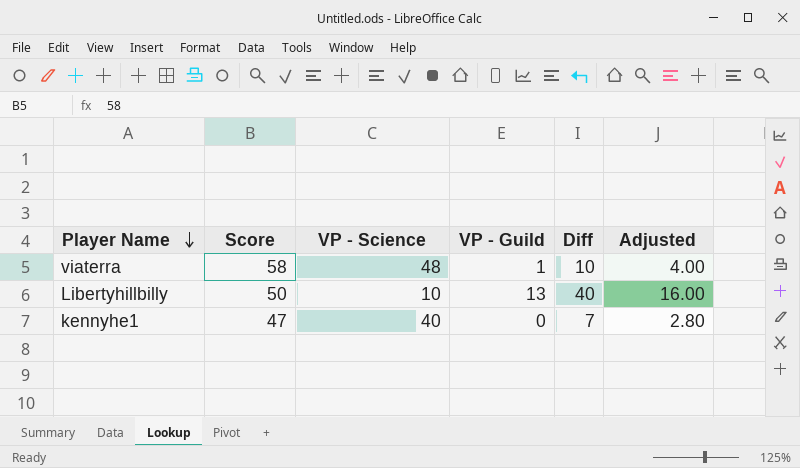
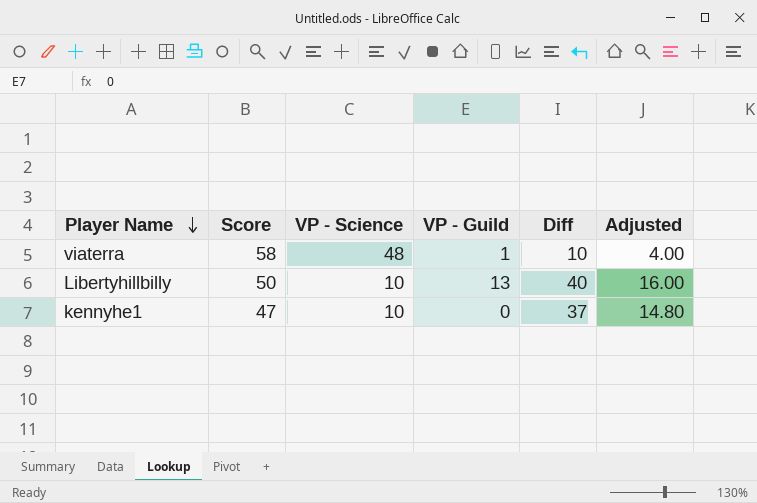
kennyhe1 | VP - Science: 40 -> 10
kennyhe1 | Diff: 7 -> 37
kennyhe1 | Adjusted: 2.80 -> 14.80

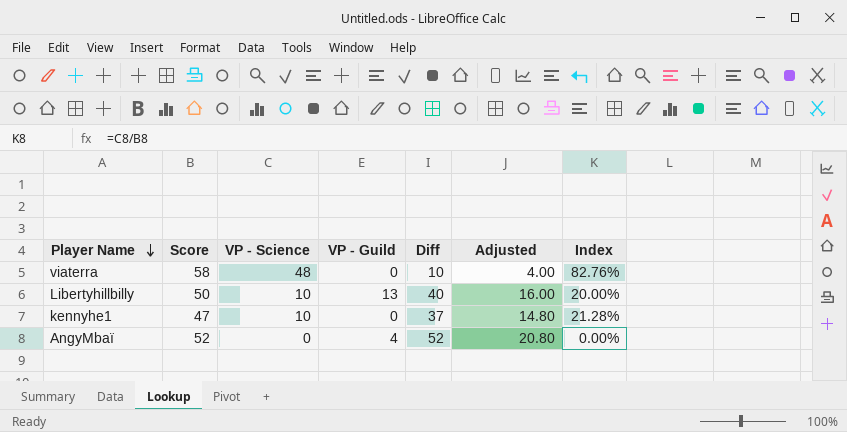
column Index | formula: none -> [VP - Science] / [Score]
viaterra | VP - Guild: 1 -> 0
row AngyMbaï: none -> 52 | 0 | 4 | 52 | 20.80 | 0.00%

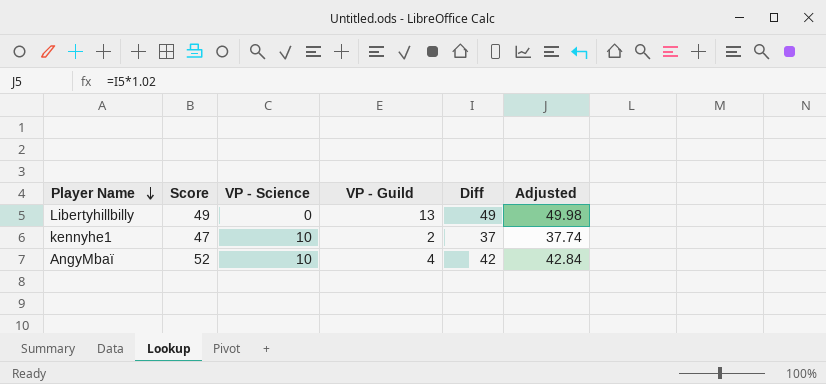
column Index | formula: [VP - Science] / [Score] -> none
column Adjusted | formula: [Diff] * 0.4 -> [Diff] * 1.02
row viaterra: 58 | 48 | 0 | 10 | 4.00 | 82.76% -> none
Libertyhillbilly | Score: 50 -> 49
Libertyhillbilly | VP - Science: 10 -> 0
Libertyhillbilly | Diff: 40 -> 49
kennyhe1 | VP - Guild: 0 -> 2
AngyMbaï | VP - Science: 0 -> 10
AngyMbaï | Diff: 52 -> 42

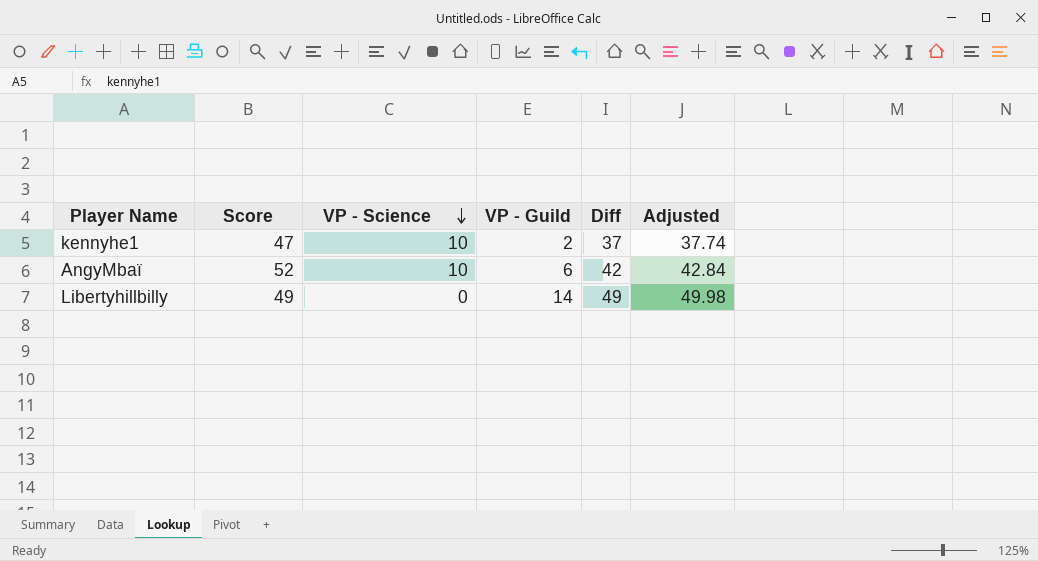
row order: Player Name descending -> VP - Science descending
AngyMbaï | VP - Guild: 4 -> 6
Libertyhillbilly | VP - Guild: 13 -> 14

